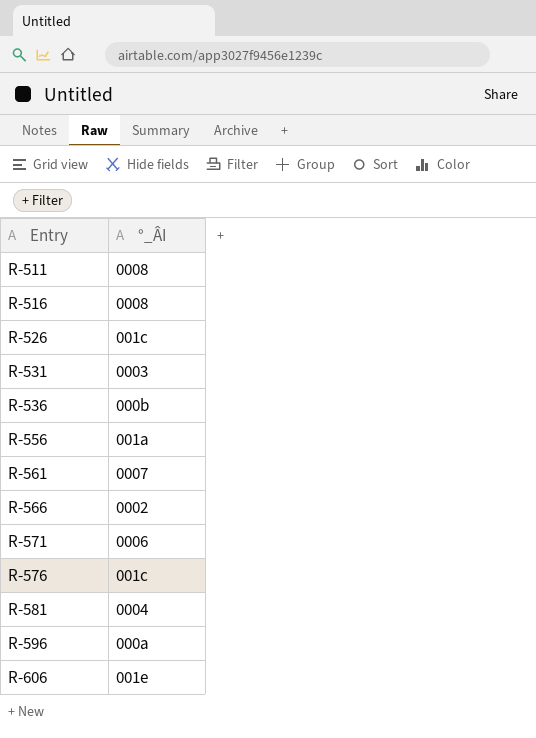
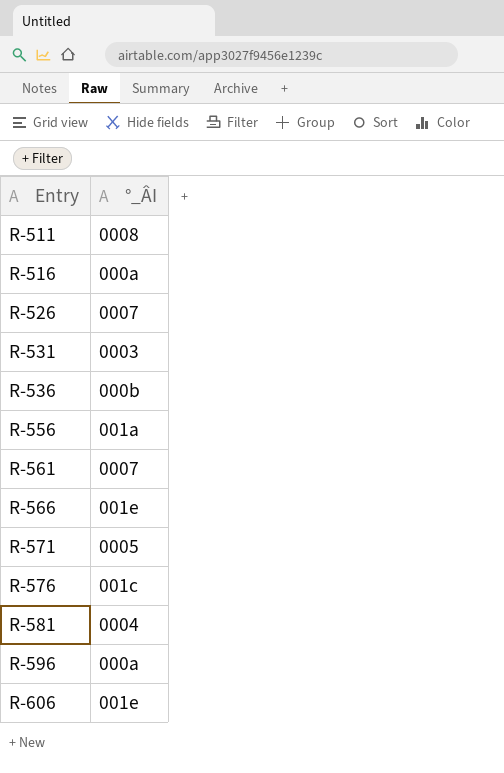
R-516 | °_ÂI: 0008 -> 000a
R-526 | °_ÂI: 001c -> 0007
R-566 | °_ÂI: 0002 -> 001e
R-571 | °_ÂI: 0006 -> 0005

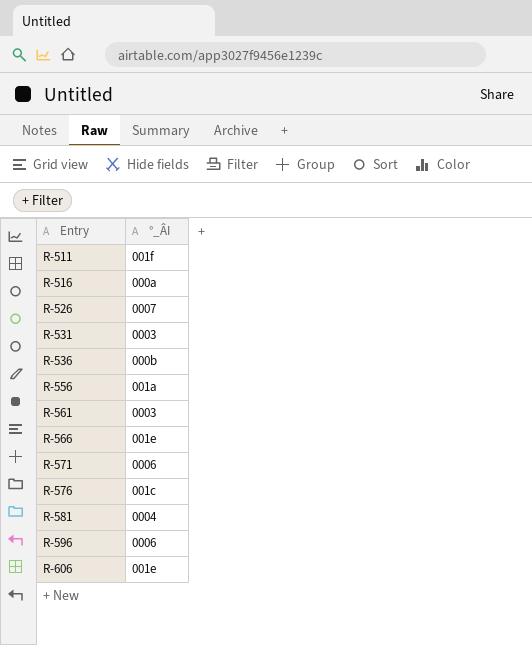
R-511 | °_ÂI: 0008 -> 001f
R-561 | °_ÂI: 0007 -> 0003
R-571 | °_ÂI: 0005 -> 0006
R-596 | °_ÂI: 000a -> 0006

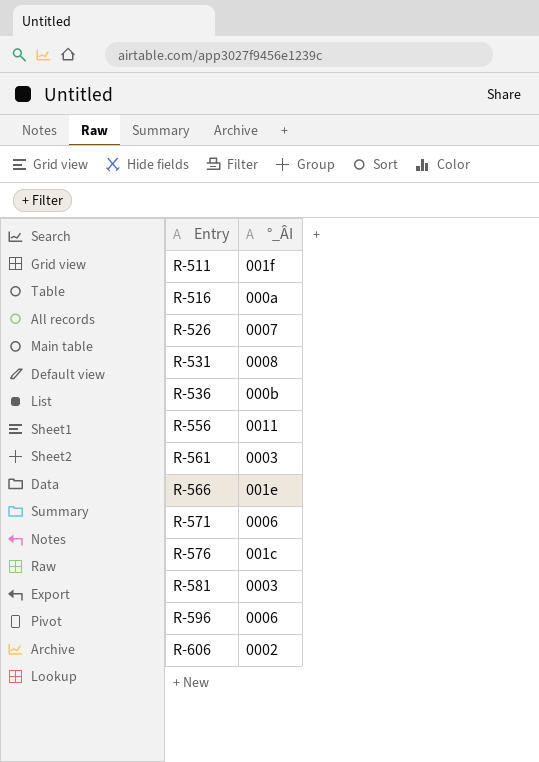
R-531 | °_ÂI: 0003 -> 0008
R-556 | °_ÂI: 001a -> 0011
R-581 | °_ÂI: 0004 -> 0003
R-606 | °_ÂI: 001e -> 0002

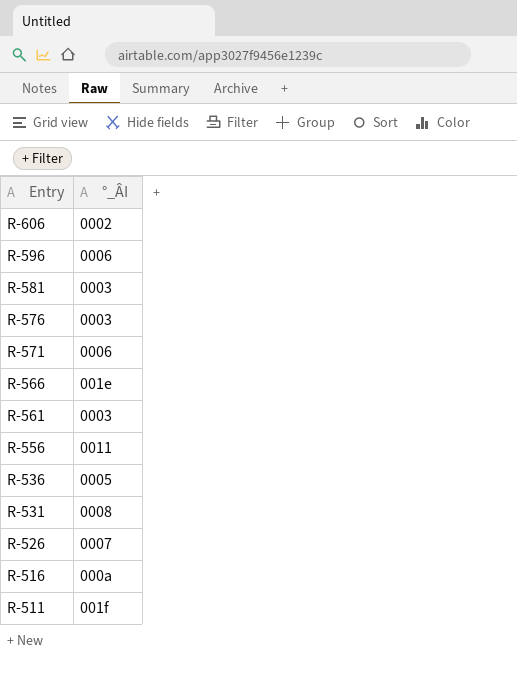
row order: Entry ascending -> Entry descending
R-576 | °_ÂI: 001c -> 0003
R-536 | °_ÂI: 000b -> 0005

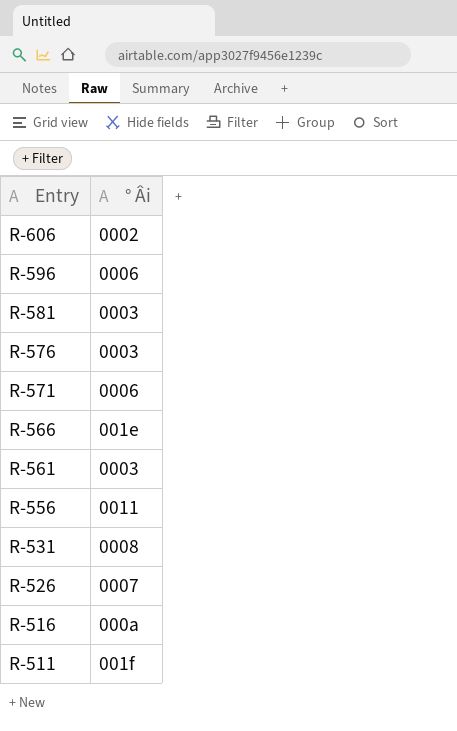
column name: °_ÂI -> ° Âi
row R-536: 0005 -> none

